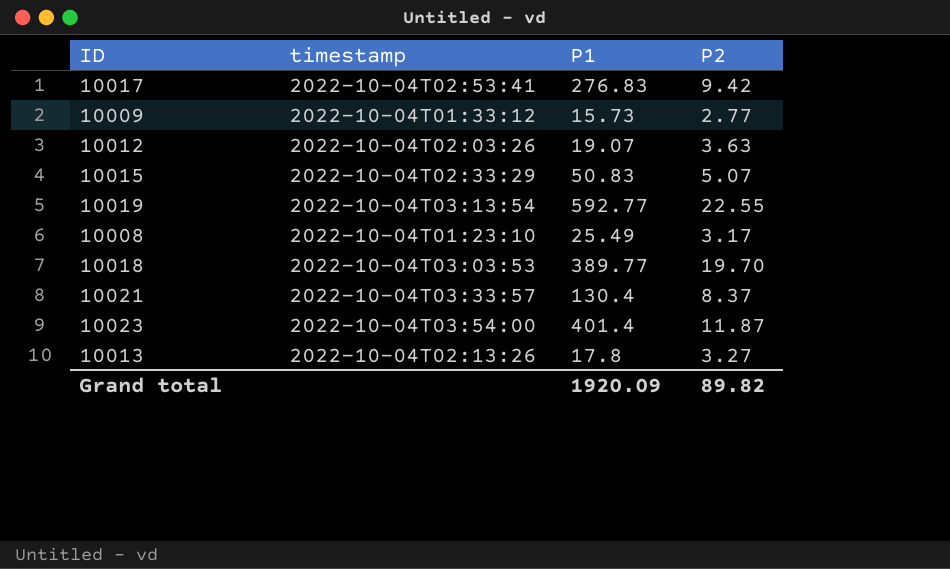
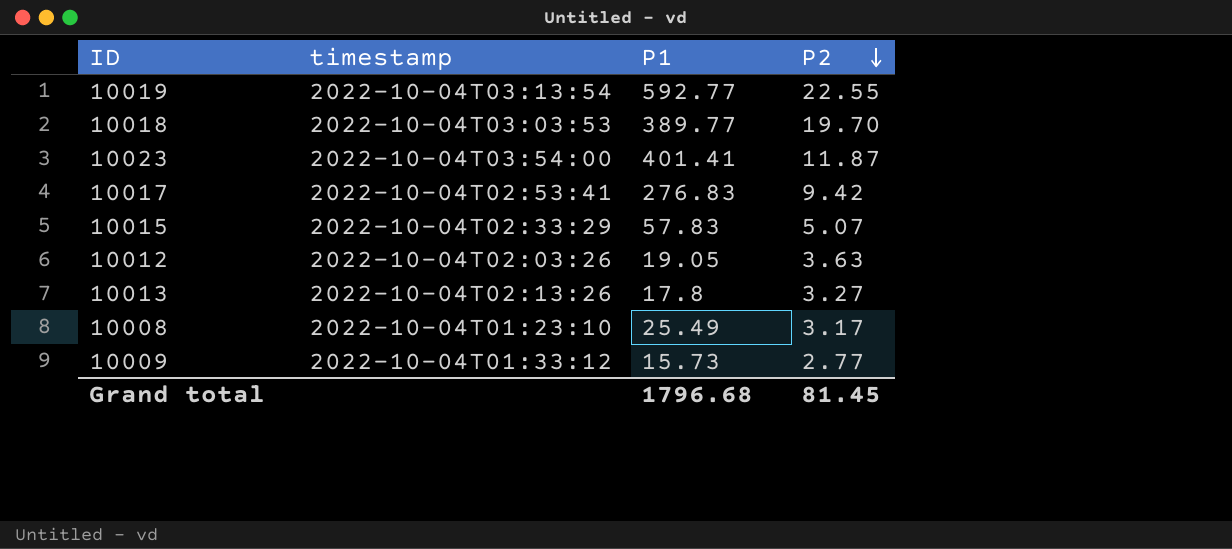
row order: none -> P2 descending
row 10021: 2022-10-04T03:33:57 | 130.4 | 8.37 -> none
10023 | P1: 401.4 -> 401.41
10015 | P1: 50.83 -> 57.83
10012 | P1: 19.07 -> 19.05
Grand total | P1: 1920.09 -> 1796.68
Grand total | P2: 89.82 -> 81.45

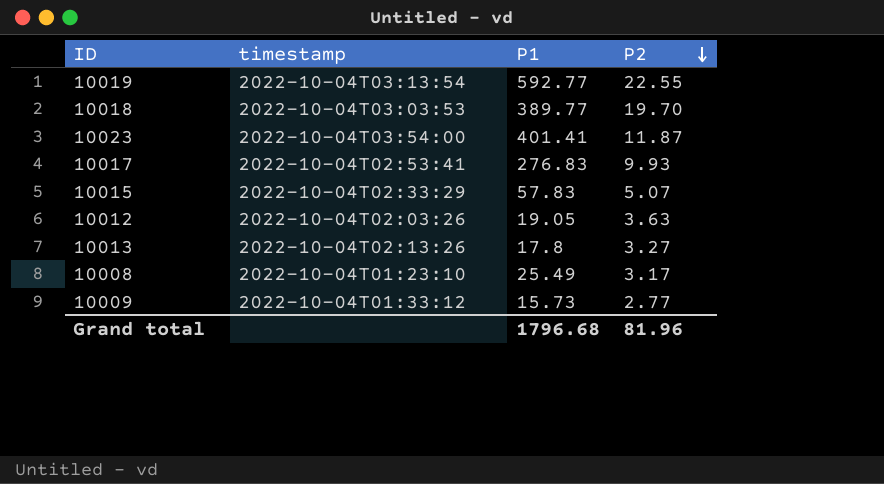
10017 | P2: 9.42 -> 9.93
Grand total | P2: 81.45 -> 81.96

